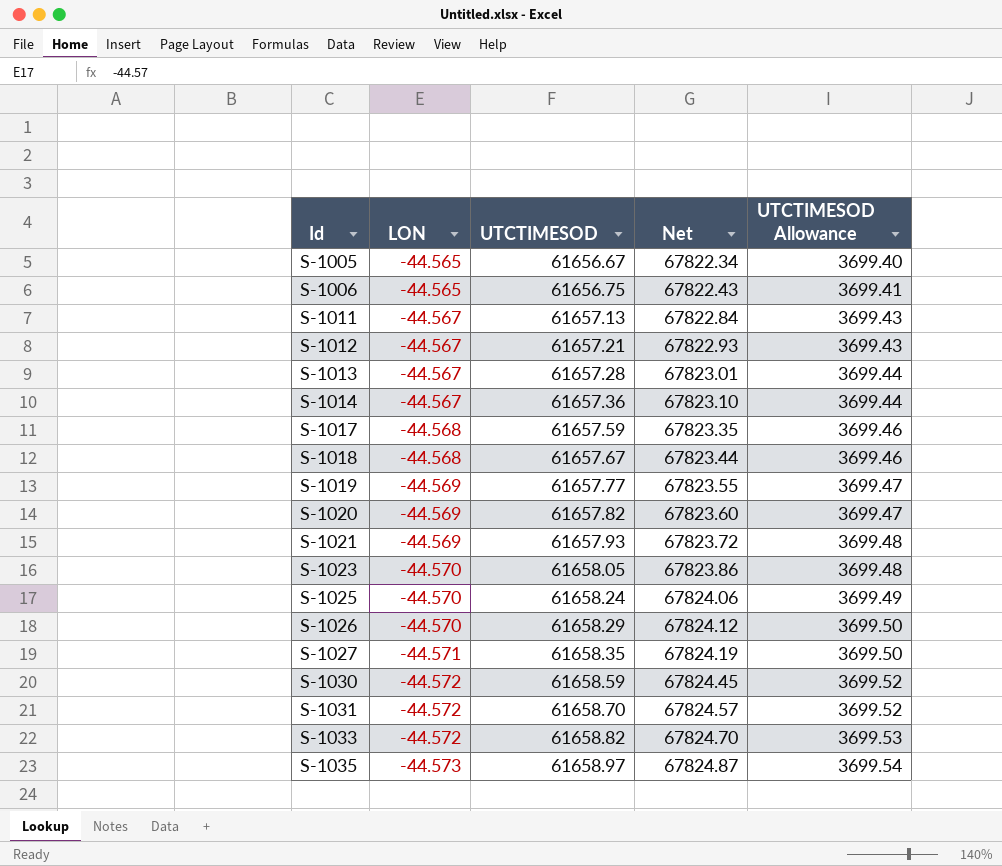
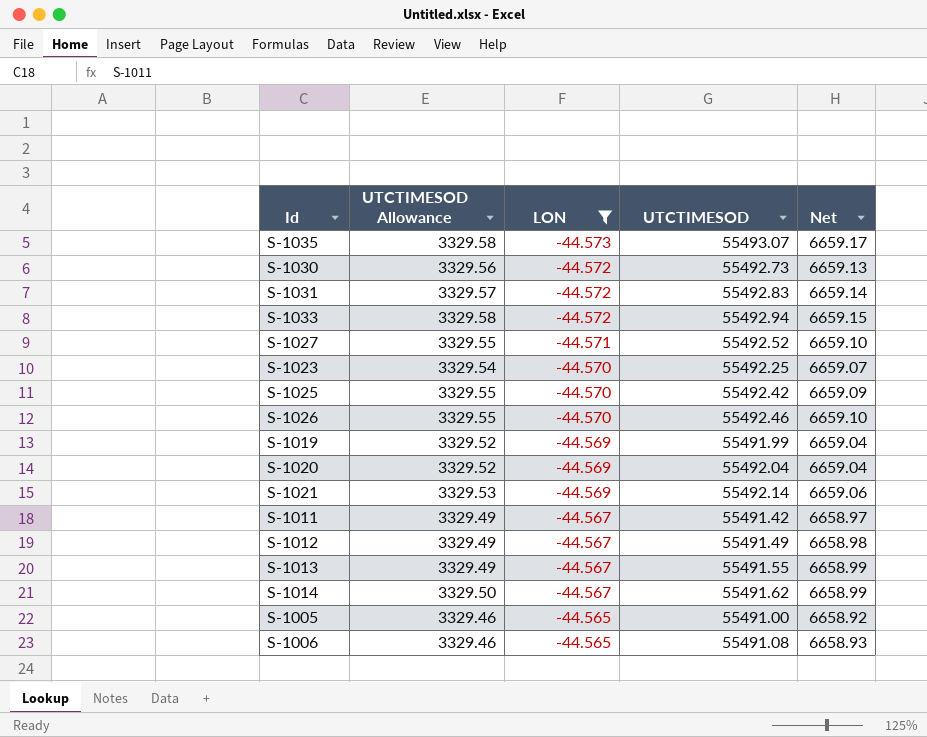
filter: none -> LON != -44.568
row order: Id ascending -> LON ascending
column UTCTIMESOD Allowance | position: 5 -> 2
column Net | formula: [UTCTIMESOD] * 1.1 -> [UTCTIMESOD] * 0.12
S-1035 | UTCTIMESOD Allowance: 3699.54 -> 3329.58
S-1035 | UTCTIMESOD: 61658.97 -> 55493.07
S-1030 | UTCTIMESOD Allowance: 3699.52 -> 3329.56
S-1030 | UTCTIMESOD: 61658.59 -> 55492.73
S-1031 | UTCTIMESOD Allowance: 3699.52 -> 3329.57
S-1031 | UTCTIMESOD: 61658.70 -> 55492.83
S-1033 | UTCTIMESOD Allowance: 3699.53 -> 3329.58
S-1033 | UTCTIMESOD: 61658.82 -> 55492.94
S-1027 | UTCTIMESOD Allowance: 3699.50 -> 3329.55
S-1027 | UTCTIMESOD: 61658.35 -> 55492.52
S-1023 | UTCTIMESOD Allowance: 3699.48 -> 3329.54
S-1023 | UTCTIMESOD: 61658.05 -> 55492.25
S-1025 | UTCTIMESOD Allowance: 3699.49 -> 3329.55
S-1025 | UTCTIMESOD: 61658.24 -> 55492.42
S-1026 | UTCTIMESOD Allowance: 3699.50 -> 3329.55
S-1026 | UTCTIMESOD: 61658.29 -> 55492.46
S-1019 | UTCTIMESOD Allowance: 3699.47 -> 3329.52
S-1019 | UTCTIMESOD: 61657.77 -> 55491.99
S-1020 | UTCTIMESOD Allowance: 3699.47 -> 3329.52
S-1020 | UTCTIMESOD: 61657.82 -> 55492.04
S-1021 | UTCTIMESOD Allowance: 3699.48 -> 3329.53
S-1021 | UTCTIMESOD: 61657.93 -> 55492.14
S-1011 | UTCTIMESOD Allowance: 3699.43 -> 3329.49
S-1011 | UTCTIMESOD: 61657.13 -> 55491.42
S-1012 | UTCTIMESOD Allowance: 3699.43 -> 3329.49
S-1012 | UTCTIMESOD: 61657.21 -> 55491.49
S-1013 | UTCTIMESOD Allowance: 3699.44 -> 3329.49
S-1013 | UTCTIMESOD: 61657.28 -> 55491.55
S-1014 | UTCTIMESOD Allowance: 3699.44 -> 3329.50
S-1014 | UTCTIMESOD: 61657.36 -> 55491.62
S-1005 | UTCTIMESOD Allowance: 3699.40 -> 3329.46
S-1005 | UTCTIMESOD: 61656.67 -> 55491.00
S-1006 | UTCTIMESOD Allowance: 3699.41 -> 3329.46
S-1006 | UTCTIMESOD: 61656.75 -> 55491.08

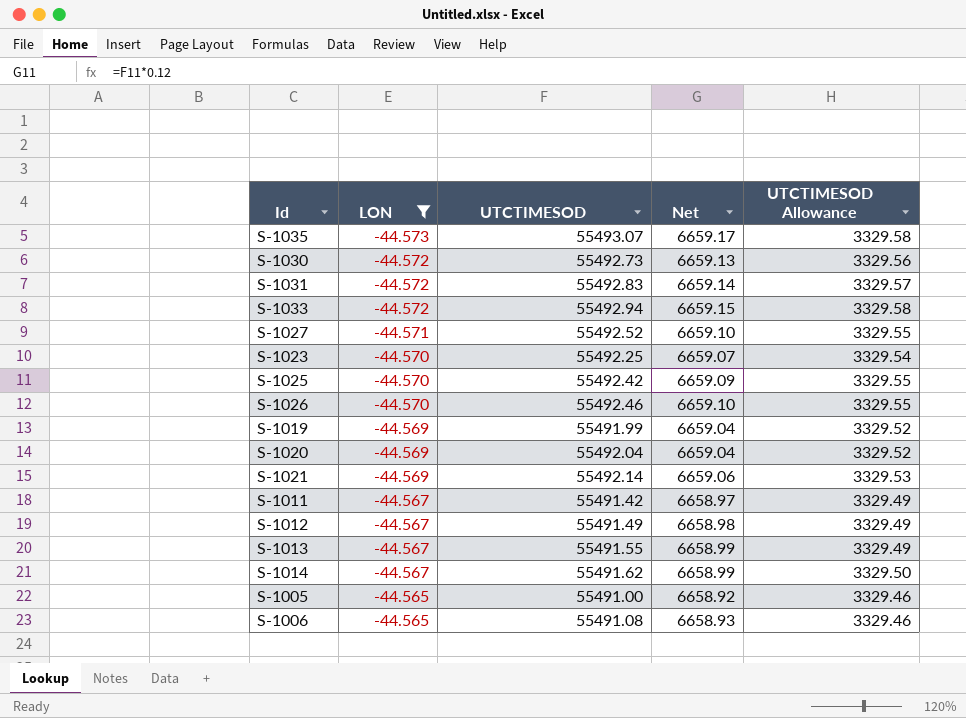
column UTCTIMESOD Allowance | position: 2 -> 5

